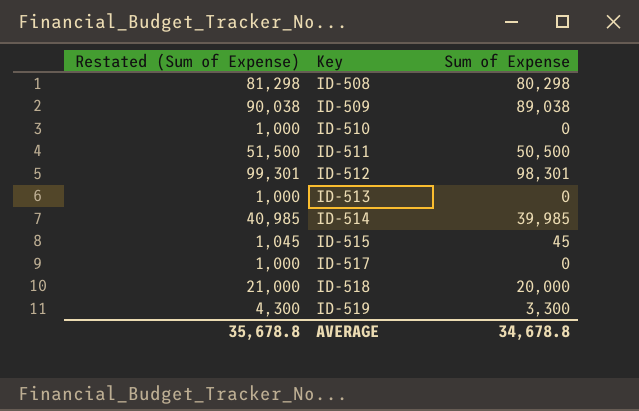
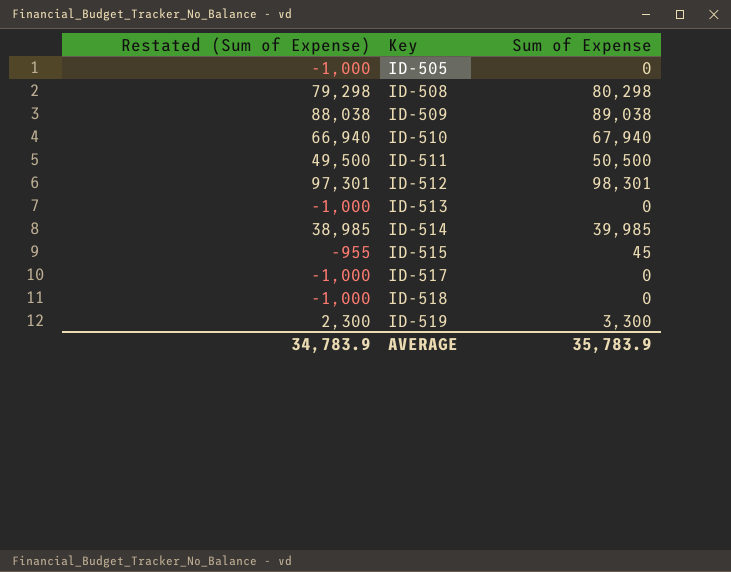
column Restated (Sum of Expense) | formula: [Sum of Expense] + 1000 -> [Sum of Expense] - 1000
row ID-505: none -> -1,000 | 0
ID-510 | Sum of Expense: 0 -> 67,940
ID-518 | Sum of Expense: 20,000 -> 0
AVERAGE | Restated (Sum of Expense): 35,678.8 -> 34,783.9
AVERAGE | Sum of Expense: 34,678.8 -> 35,783.9

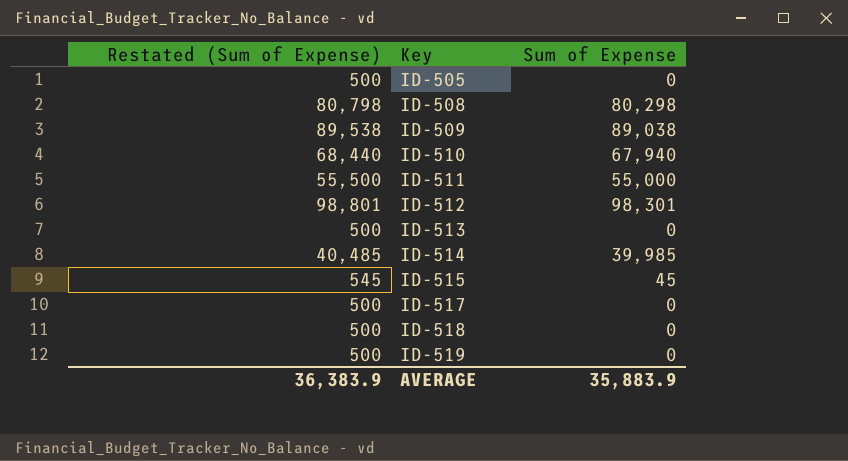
column Restated (Sum of Expense) | formula: [Sum of Expense] - 1000 -> [Sum of Expense] + 500
ID-511 | Sum of Expense: 50,500 -> 55,000
ID-519 | Sum of Expense: 3,300 -> 0
AVERAGE | Restated (Sum of Expense): 34,783.9 -> 36,383.9
AVERAGE | Sum of Expense: 35,783.9 -> 35,883.9

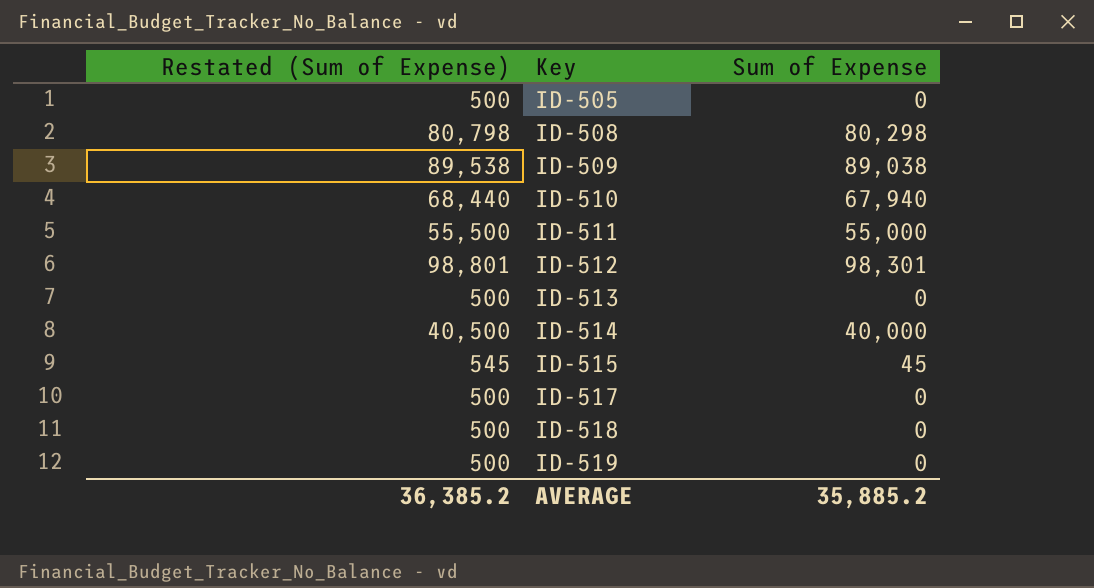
ID-514 | Restated (Sum of Expense): 40,485 -> 40,500
ID-514 | Sum of Expense: 39,985 -> 40,000
AVERAGE | Restated (Sum of Expense): 36,383.9 -> 36,385.2
AVERAGE | Sum of Expense: 35,883.9 -> 35,885.2

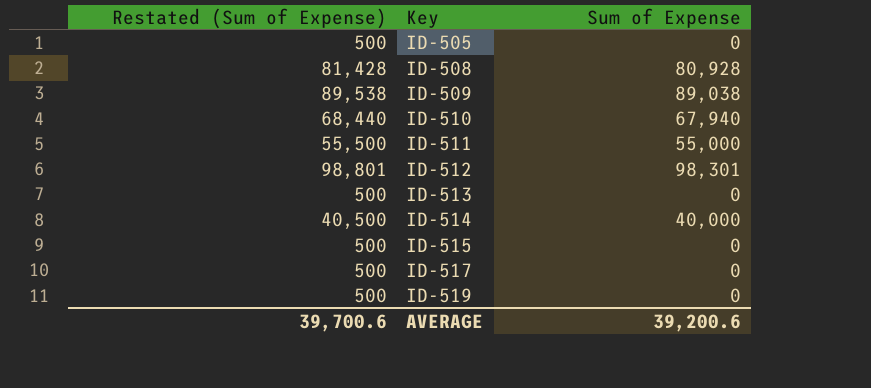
row ID-518: 500 | 0 -> none
ID-508 | Restated (Sum of Expense): 80,798 -> 81,428
ID-508 | Sum of Expense: 80,298 -> 80,928
ID-515 | Restated (Sum of Expense): 545 -> 500
ID-515 | Sum of Expense: 45 -> 0
AVERAGE | Restated (Sum of Expense): 36,385.2 -> 39,700.6
AVERAGE | Sum of Expense: 35,885.2 -> 39,200.6

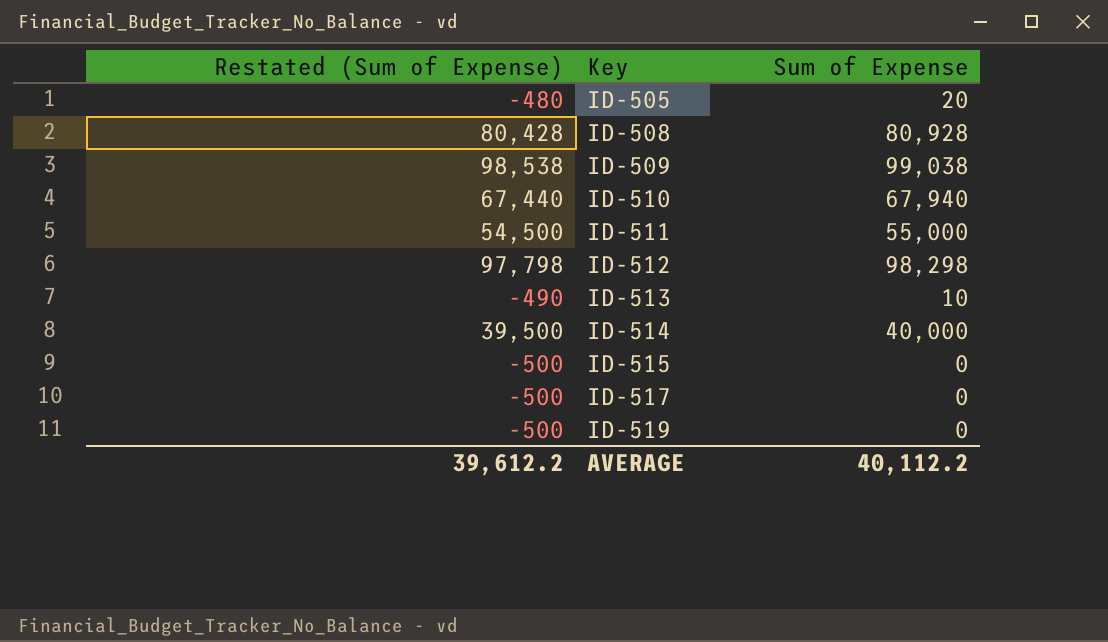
column Restated (Sum of Expense) | formula: [Sum of Expense] + 500 -> [Sum of Expense] - 500
ID-505 | Sum of Expense: 0 -> 20
ID-509 | Sum of Expense: 89,038 -> 99,038
ID-512 | Sum of Expense: 98,301 -> 98,298
ID-513 | Sum of Expense: 0 -> 10
AVERAGE | Restated (Sum of Expense): 39,700.6 -> 39,612.2
AVERAGE | Sum of Expense: 39,200.6 -> 40,112.2

